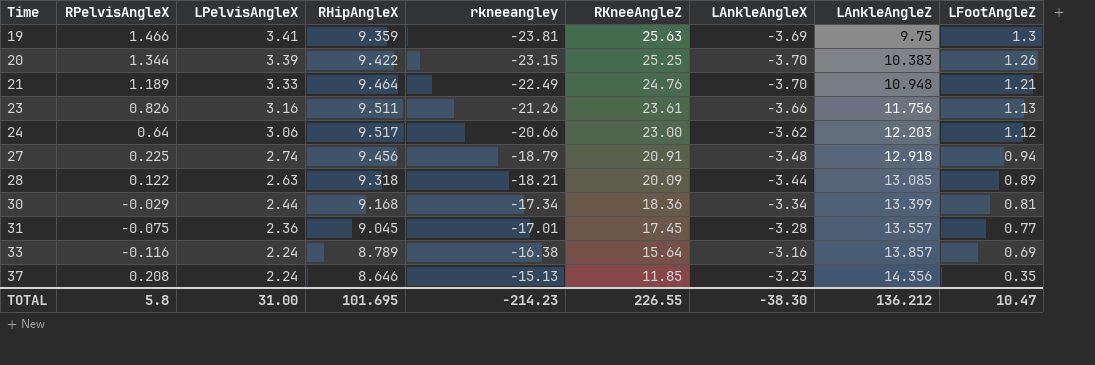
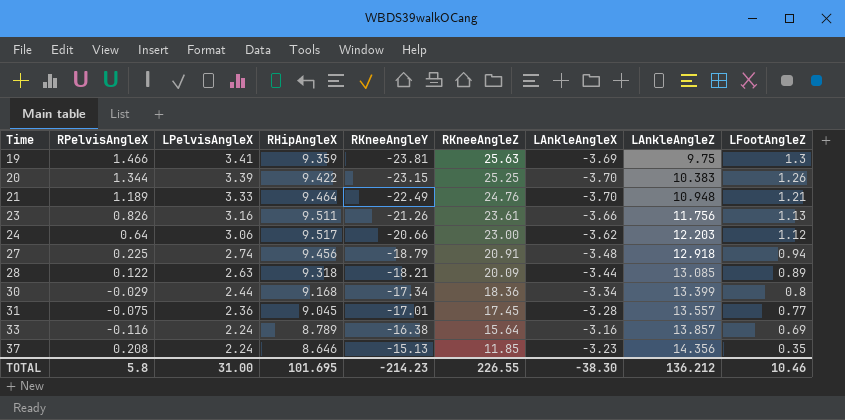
column name: rkneeangley -> RKneeAngleY
30 | LFootAngleZ: 0.81 -> 0.8
TOTAL | LFootAngleZ: 10.47 -> 10.46

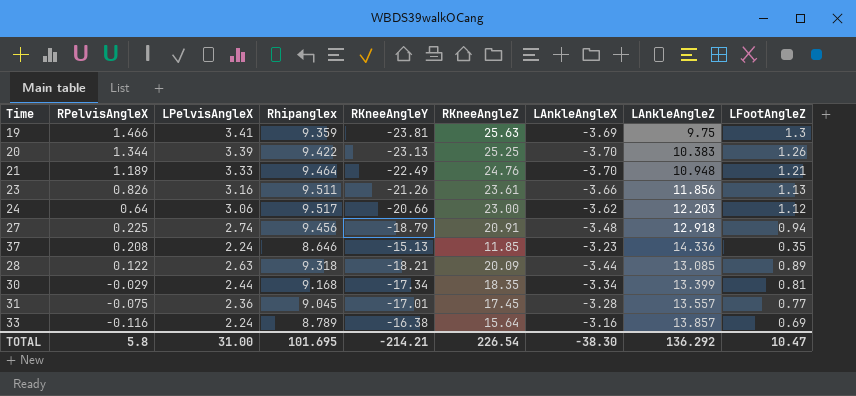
row order: Time ascending -> RPelvisAngleX descending
column name: RHipAngleX -> Rhipanglex
20 | RKneeAngleY: -23.15 -> -23.13
23 | LAnkleAngleZ: 11.756 -> 11.856
37 | LAnkleAngleZ: 14.356 -> 14.336
30 | RKneeAngleZ: 18.36 -> 18.35
30 | LFootAngleZ: 0.8 -> 0.81
TOTAL | RKneeAngleY: -214.23 -> -214.21
TOTAL | RKneeAngleZ: 226.55 -> 226.54
TOTAL | LAnkleAngleZ: 136.212 -> 136.292
TOTAL | LFootAngleZ: 10.46 -> 10.47

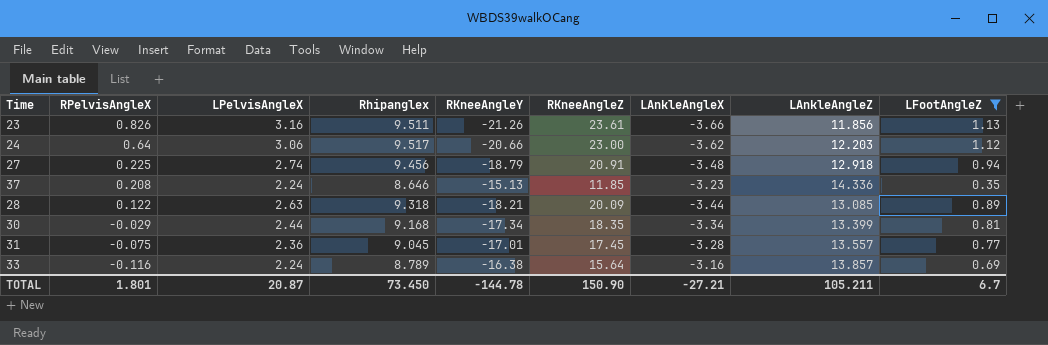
filter: none -> LFootAngleZ <= 1.13
TOTAL | RPelvisAngleX: 5.8 -> 1.801
TOTAL | LPelvisAngleX: 31.00 -> 20.87
TOTAL | Rhipanglex: 101.695 -> 73.450
TOTAL | RKneeAngleY: -214.21 -> -144.78
TOTAL | RKneeAngleZ: 226.54 -> 150.90
TOTAL | LAnkleAngleX: -38.30 -> -27.21
TOTAL | LAnkleAngleZ: 136.292 -> 105.211
TOTAL | LFootAngleZ: 10.47 -> 6.7

